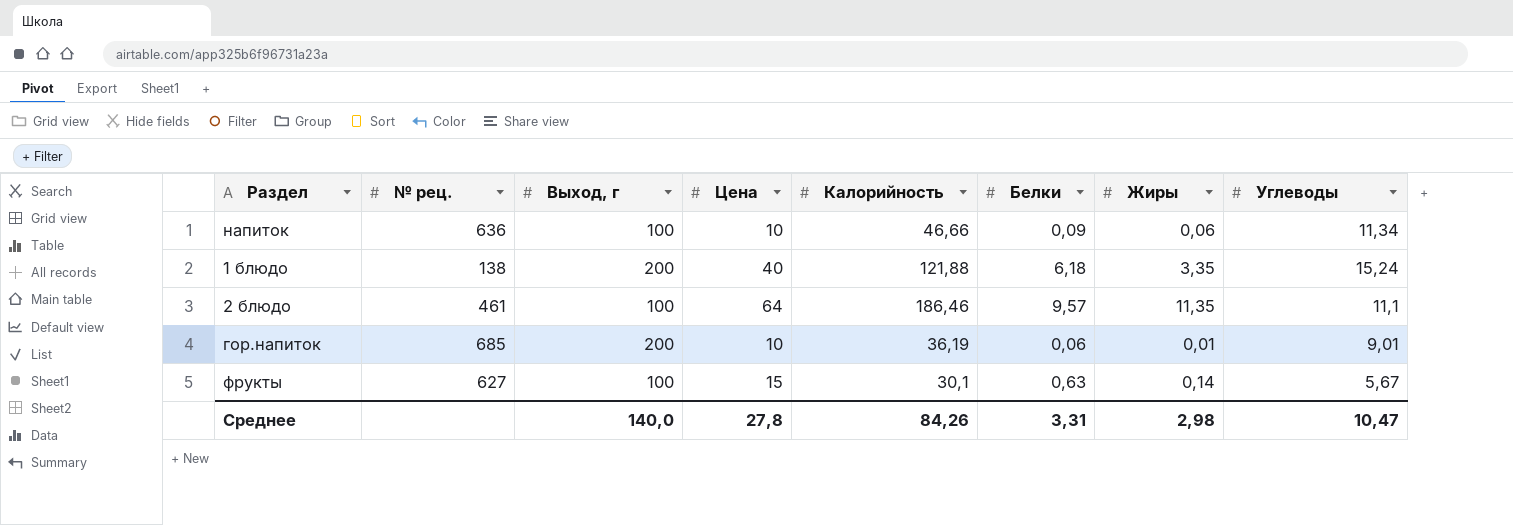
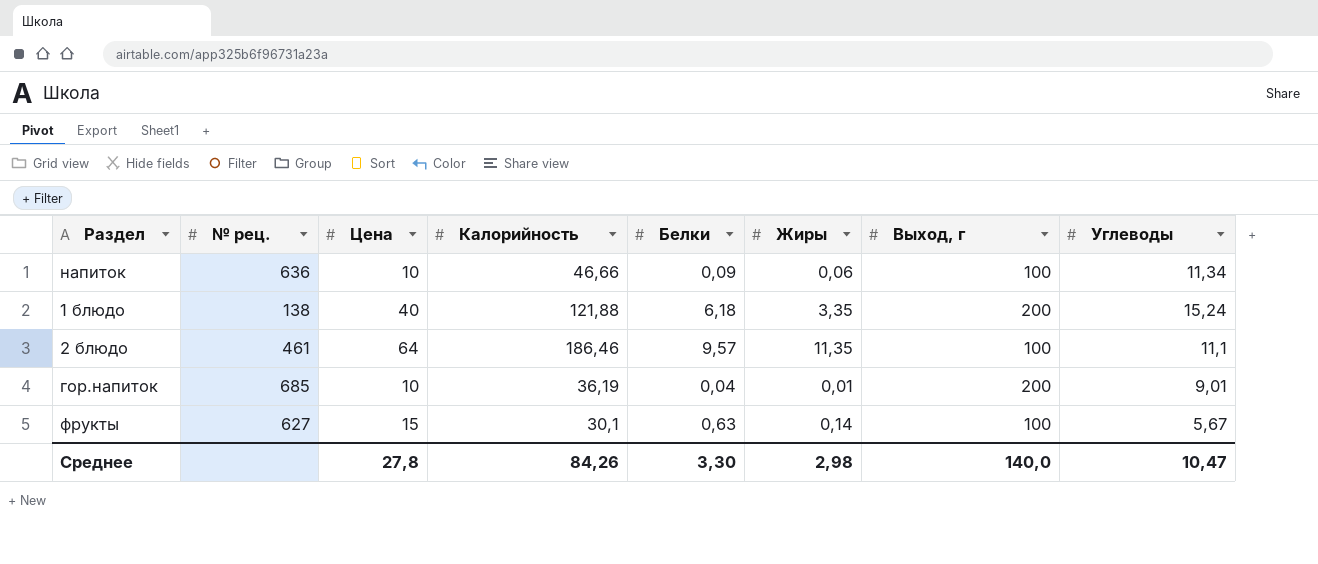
column Выход, г | position: 3 -> 7
гор.напиток | Белки: 0,06 -> 0,04
Среднее | Белки: 3,31 -> 3,30

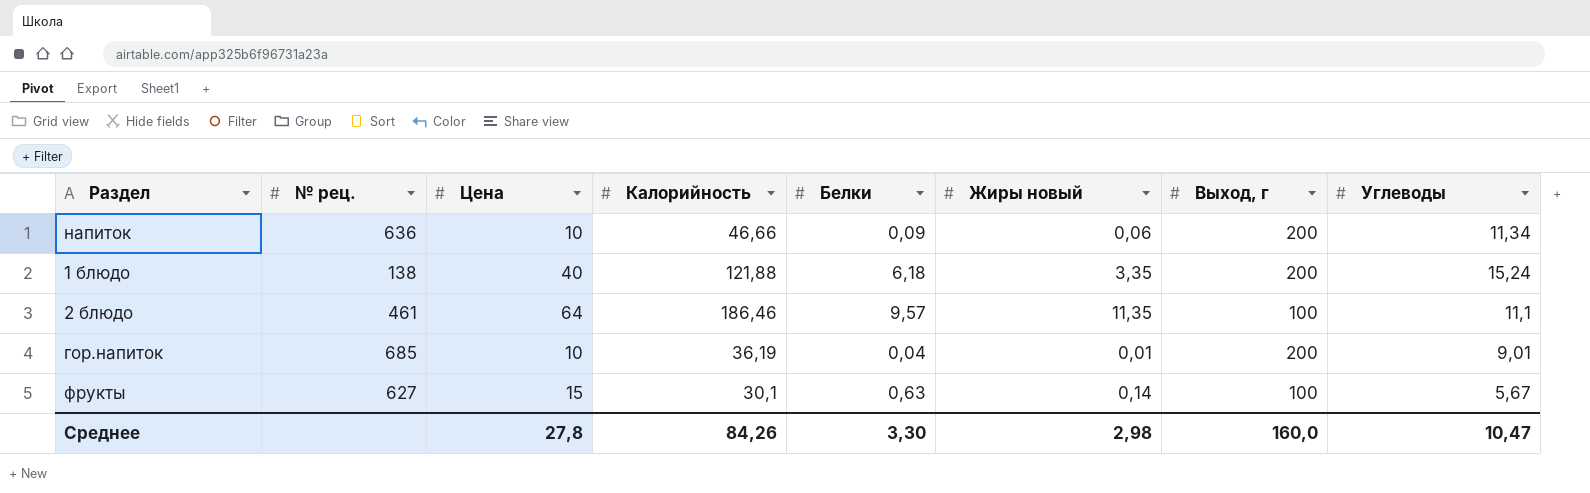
column name: Жиры -> Жиры новый
напиток | Выход, г: 100 -> 200
Среднее | Выход, г: 140,0 -> 160,0

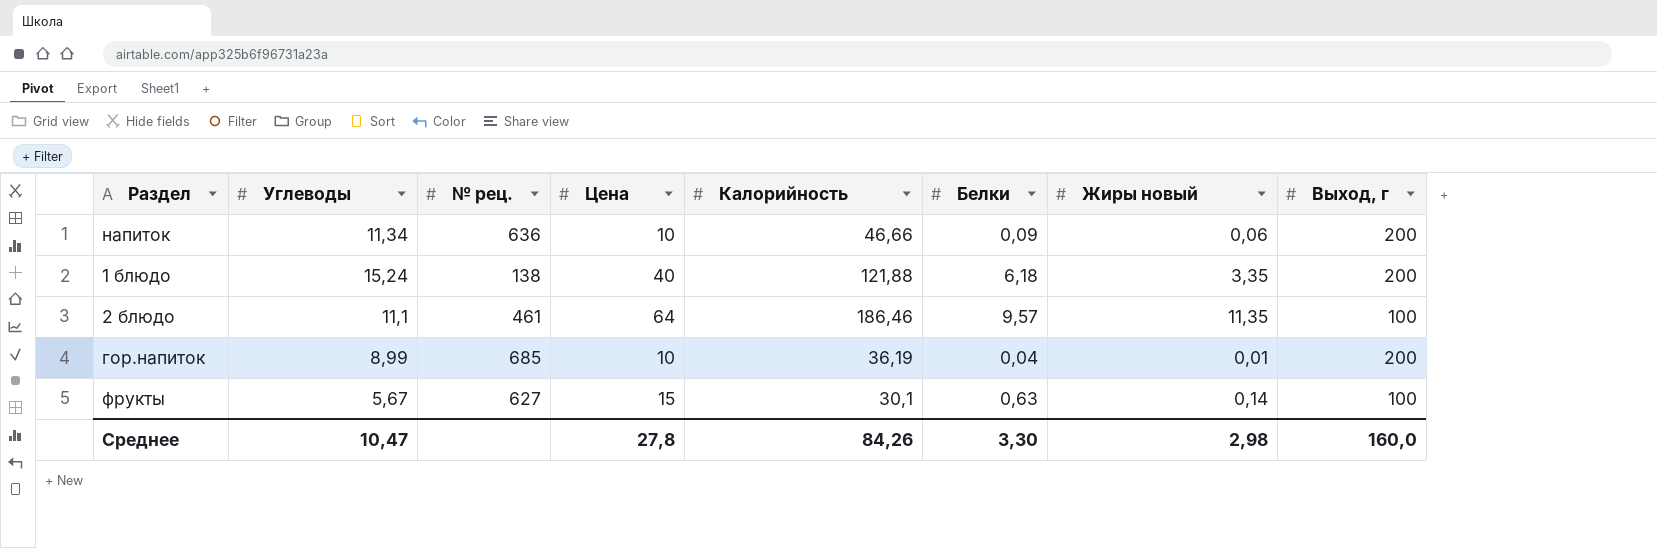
column Углеводы | position: 8 -> 2
гор.напиток | Углеводы: 9,01 -> 8,99

